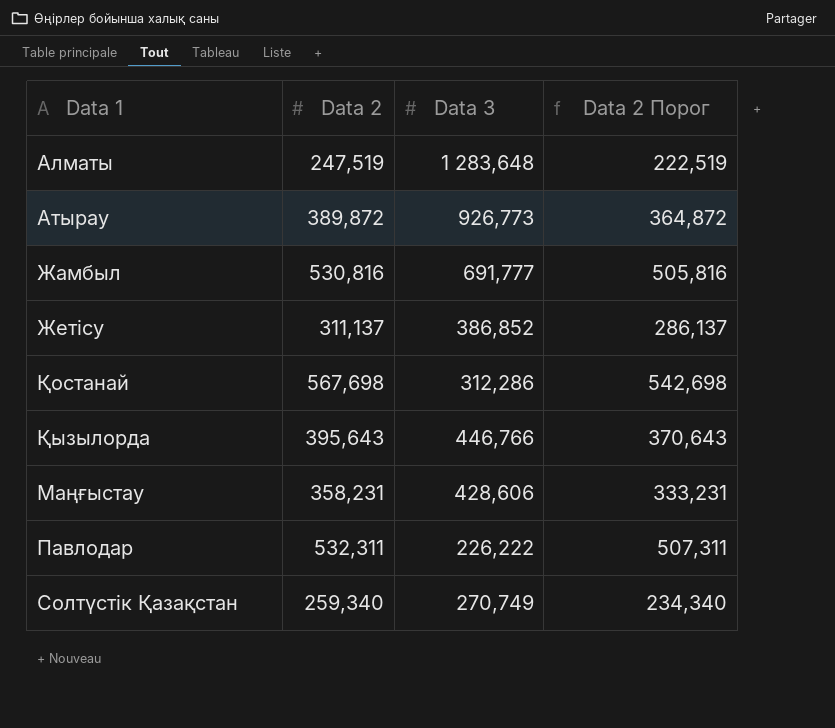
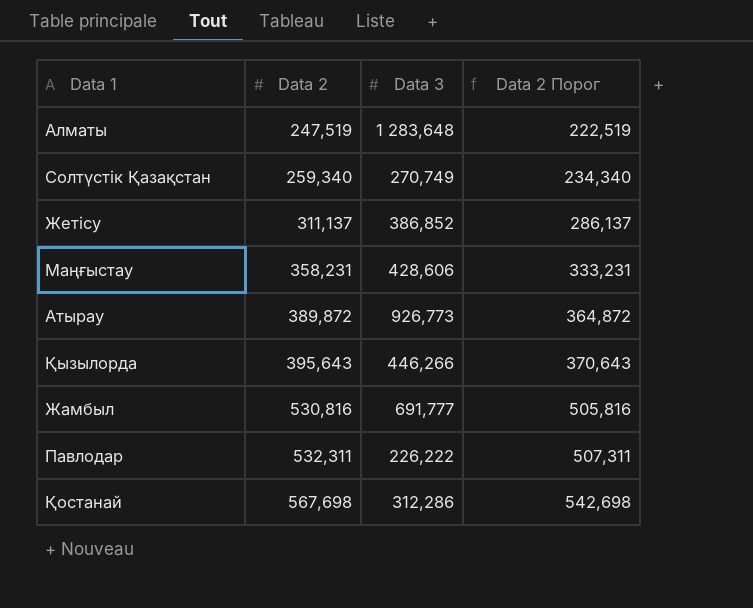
row order: none -> Data 2 ascending
Қызылорда | Data 3: 446,766 -> 446,266

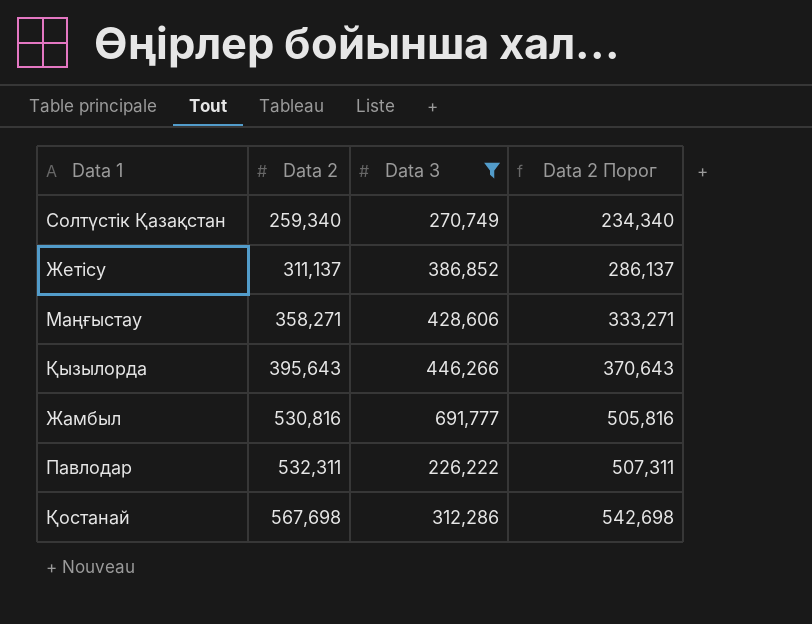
filter: none -> Data 3 <= 691,777
Маңғыстау | Data 2: 358,231 -> 358,271
Маңғыстау | Data 2 Порог: 333,231 -> 333,271

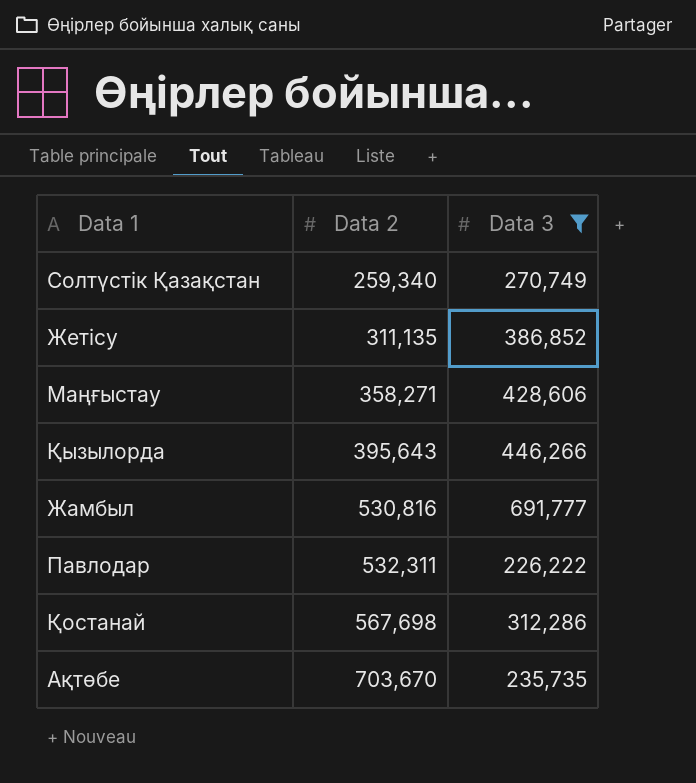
column Data 2 Порог | formula: [Data 2] - 25 -> none
Жетісу | Data 2: 311,137 -> 311,135
row Ақтөбе: none -> 703,670 | 235,735

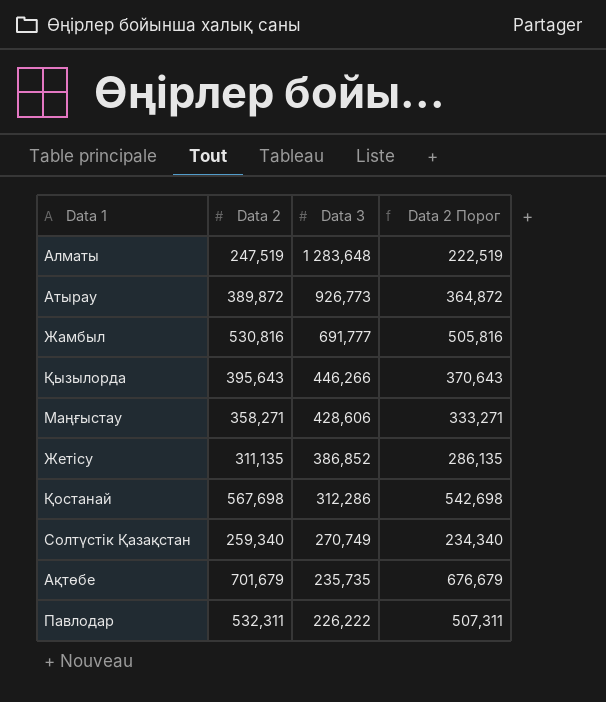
filter: Data 3 <= 691,777 -> none
row order: Data 2 ascending -> Data 3 descending
column Data 2 Порог | formula: none -> [Data 2] - 25
Ақтөбе | Data 2: 703,670 -> 701,679

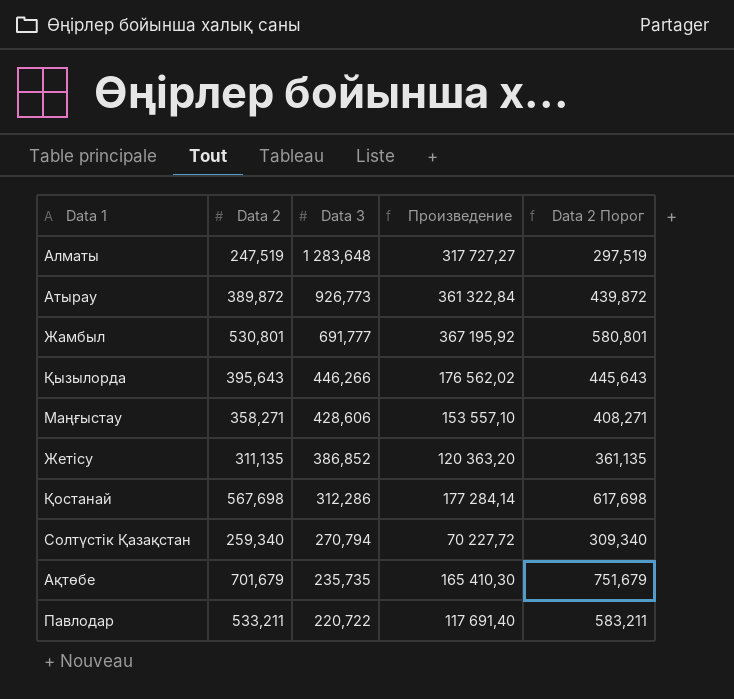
column Произведение | formula: none -> [Data 2] * [Data 3]
column Data 2 Порог | formula: [Data 2] - 25 -> [Data 2] + 50
Жамбыл | Data 2: 530,816 -> 530,801
Солтүстік Қазақстан | Data 3: 270,749 -> 270,794
Павлодар | Data 2: 532,311 -> 533,211
Павлодар | Data 3: 226,222 -> 220,722

